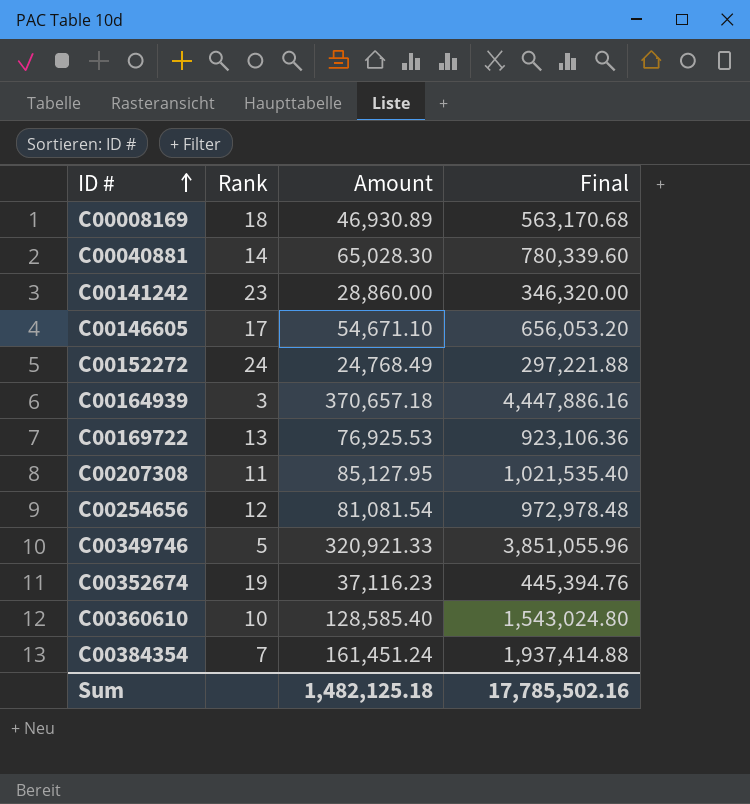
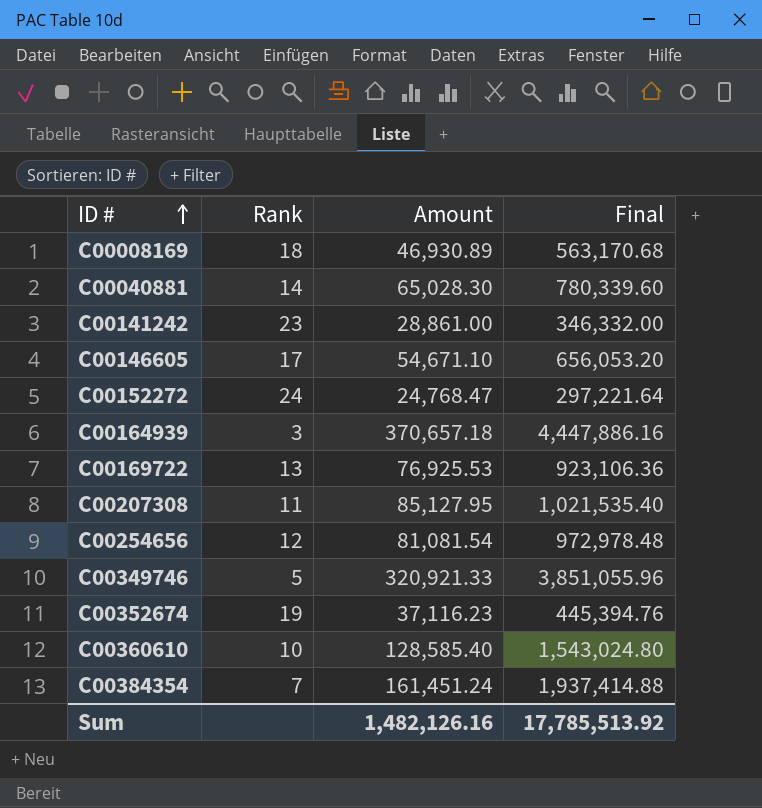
C00141242 | Amount: 28,860.00 -> 28,861.00
C00141242 | Final: 346,320.00 -> 346,332.00
C00152272 | Amount: 24,768.49 -> 24,768.47
C00152272 | Final: 297,221.88 -> 297,221.64
Sum | Amount: 1,482,125.18 -> 1,482,126.16
Sum | Final: 17,785,502.16 -> 17,785,513.92

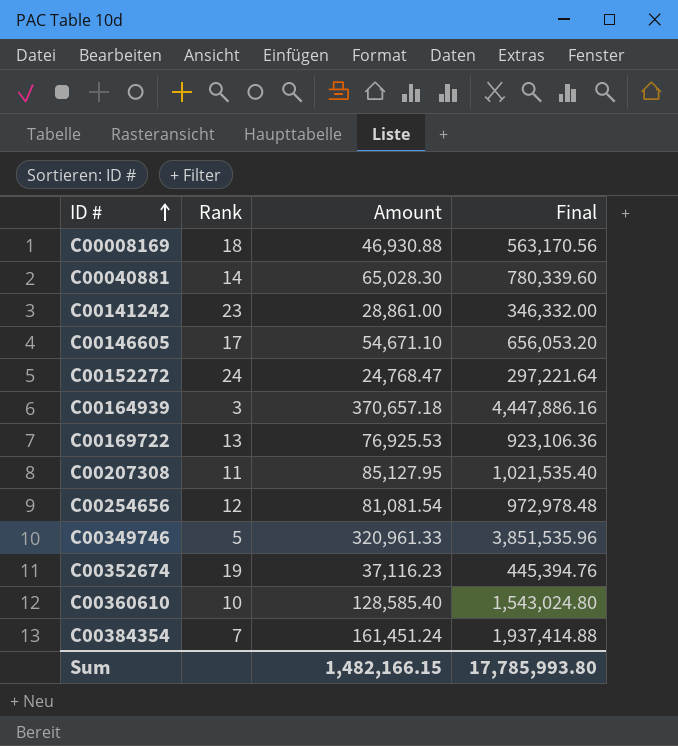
C00008169 | Amount: 46,930.89 -> 46,930.88
C00008169 | Final: 563,170.68 -> 563,170.56
C00349746 | Amount: 320,921.33 -> 320,961.33
C00349746 | Final: 3,851,055.96 -> 3,851,535.96
Sum | Amount: 1,482,126.16 -> 1,482,166.15
Sum | Final: 17,785,513.92 -> 17,785,993.80

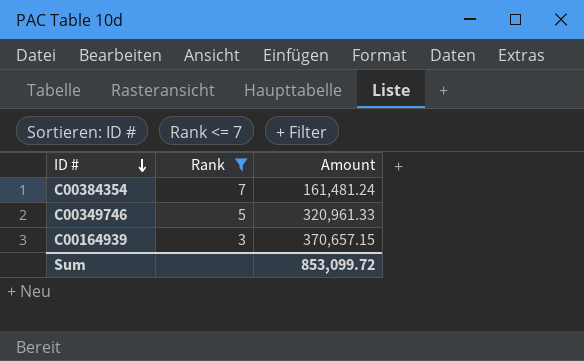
filter: none -> Rank <= 7
row order: ID # ascending -> ID # descending
column Final | formula: [Amount] * 12 -> none
C00384354 | Amount: 161,451.24 -> 161,481.24
C00164939 | Amount: 370,657.18 -> 370,657.15
Sum | Amount: 1,482,166.15 -> 853,099.72

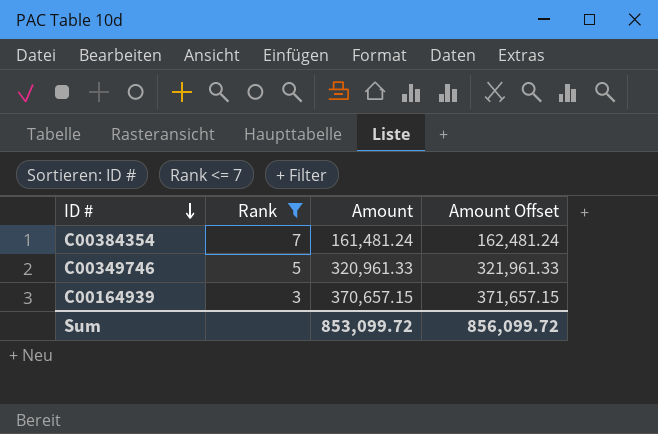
column Amount Offset | formula: none -> [Amount] + 1000

